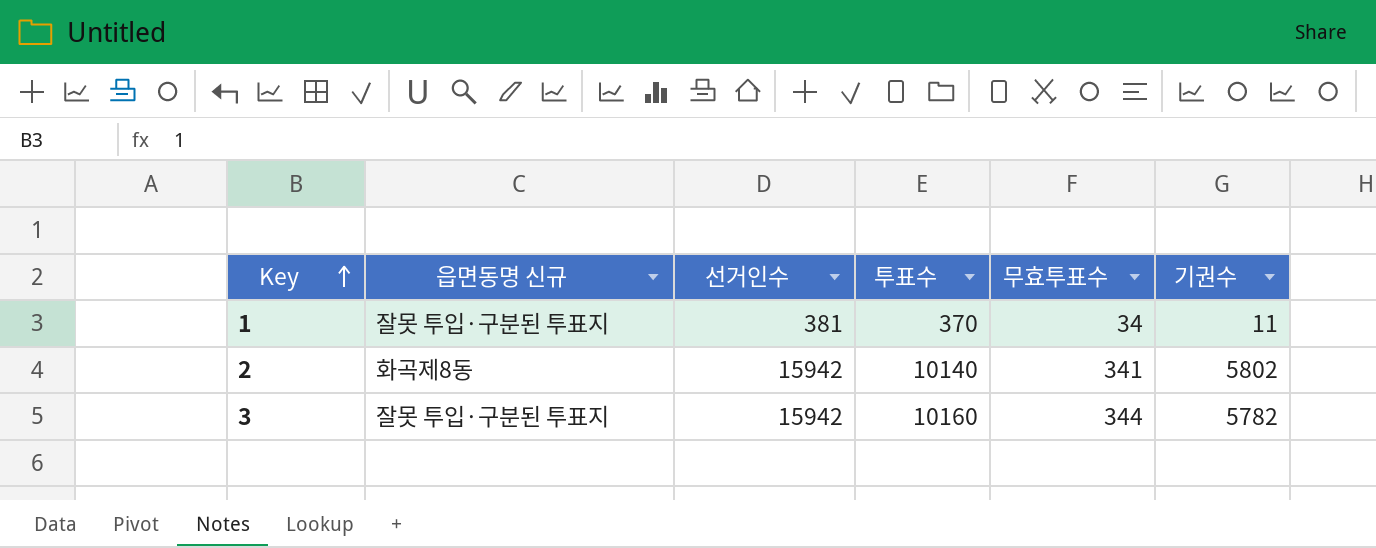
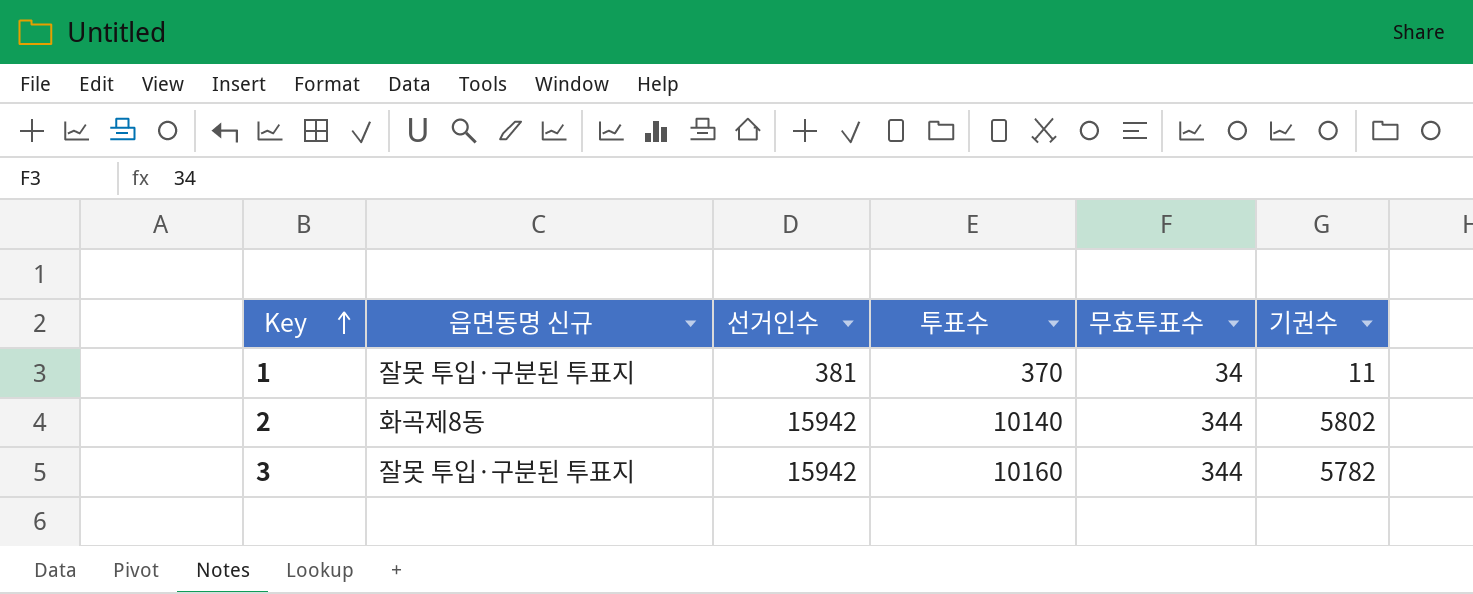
2 | 무효투표수: 341 -> 344

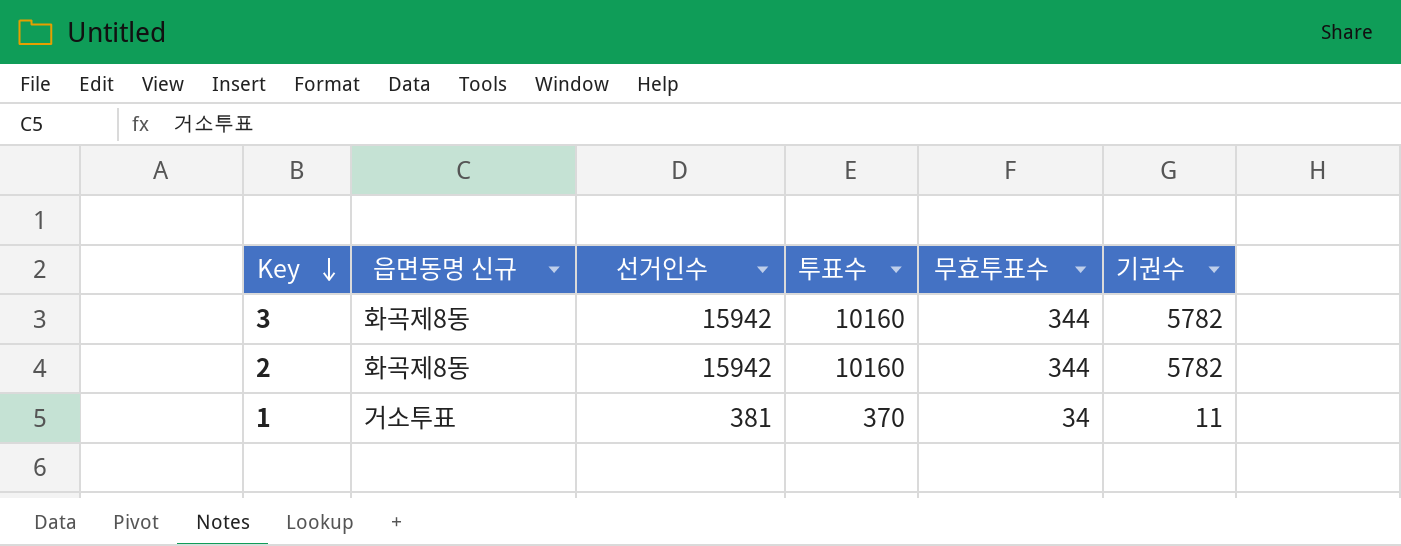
row order: Key ascending -> Key descending
3 | 읍면동명 신규: 잘못 투입·구분된 투표지 -> 화곡제8동
2 | 투표수: 10140 -> 10160
2 | 기권수: 5802 -> 5782
1 | 읍면동명 신규: 잘못 투입·구분된 투표지 -> 거소투표

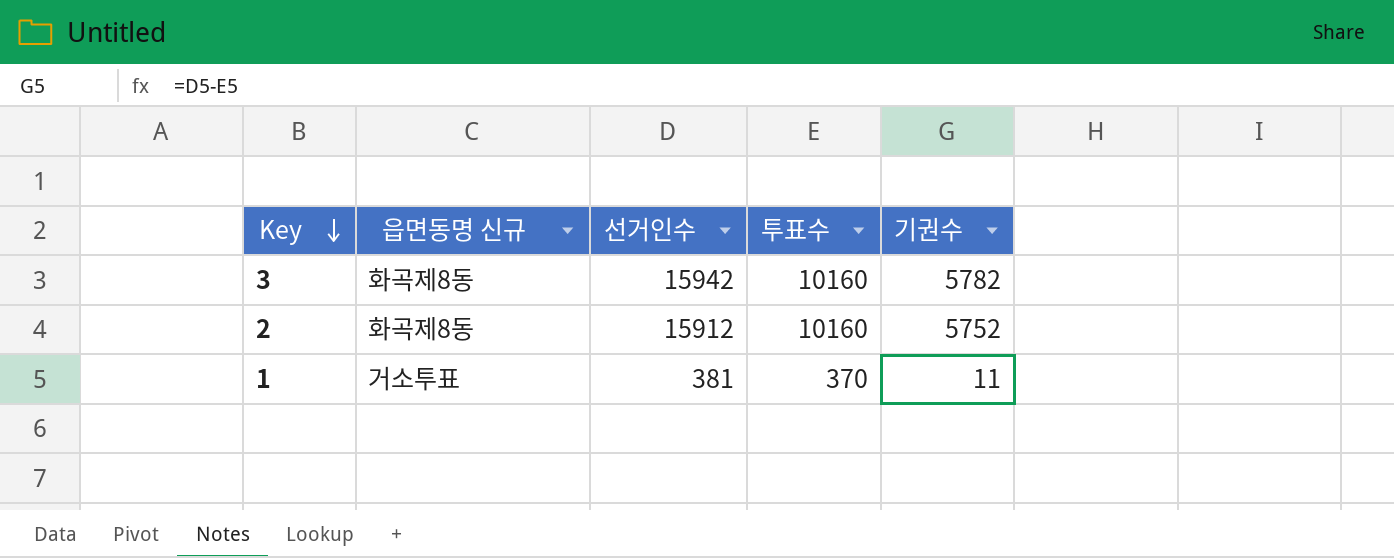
column 무효투표수 | position: 5 -> none
2 | 선거인수: 15942 -> 15912
2 | 기권수: 5782 -> 5752

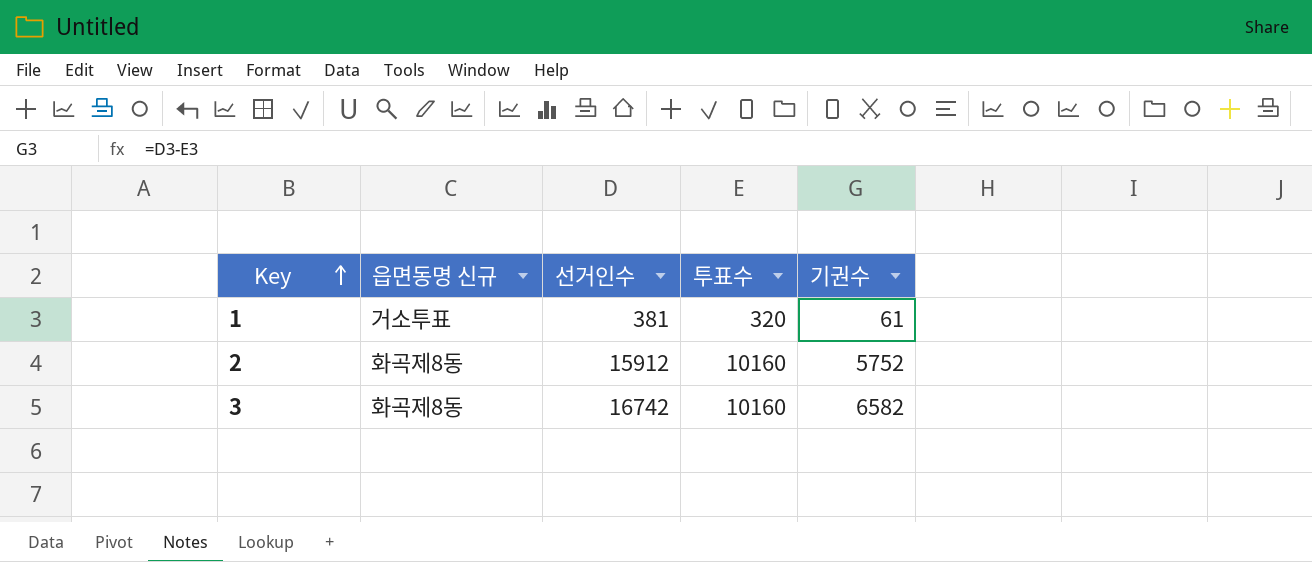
row order: Key descending -> Key ascending
1 | 투표수: 370 -> 320
1 | 기권수: 11 -> 61
3 | 선거인수: 15942 -> 16742
3 | 기권수: 5782 -> 6582

